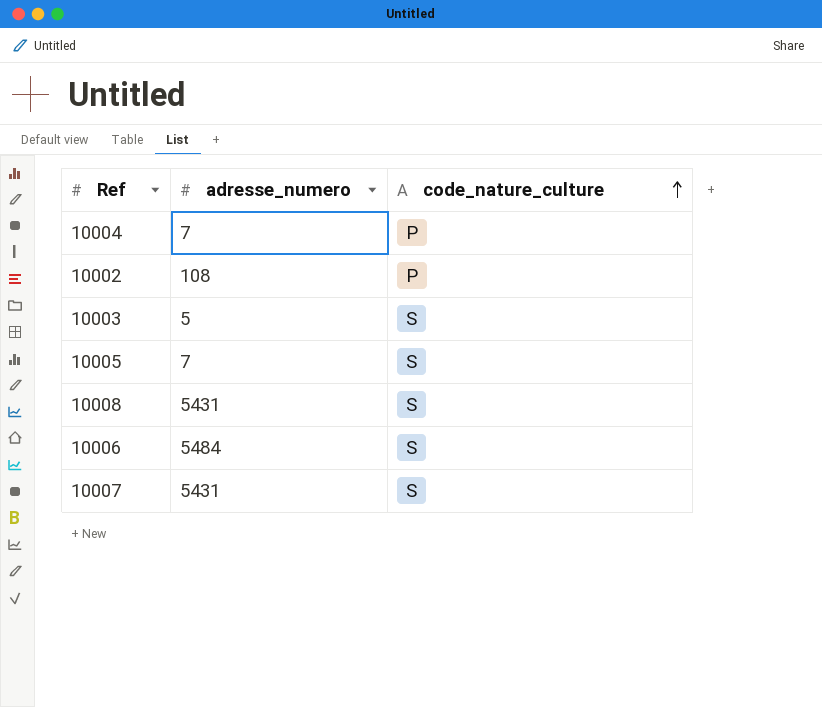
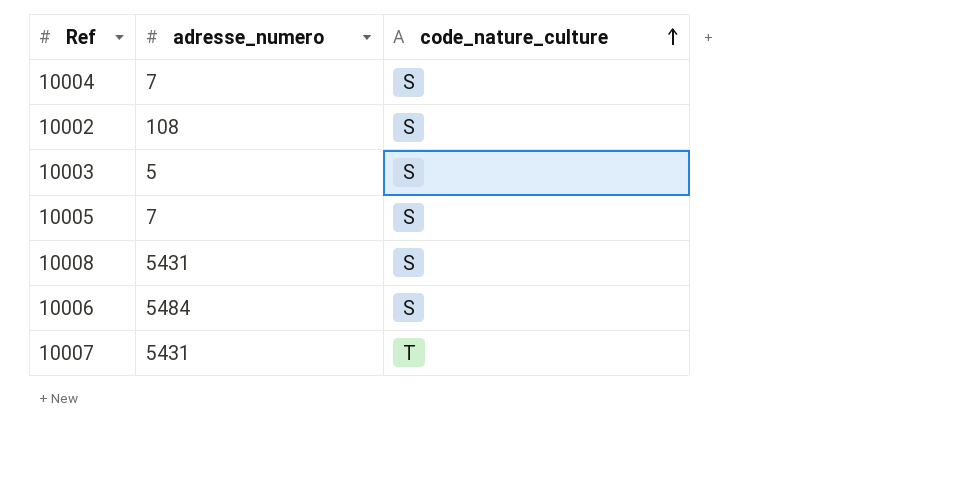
10004 | code_nature_culture: P -> S
10002 | code_nature_culture: P -> S
10007 | code_nature_culture: S -> T

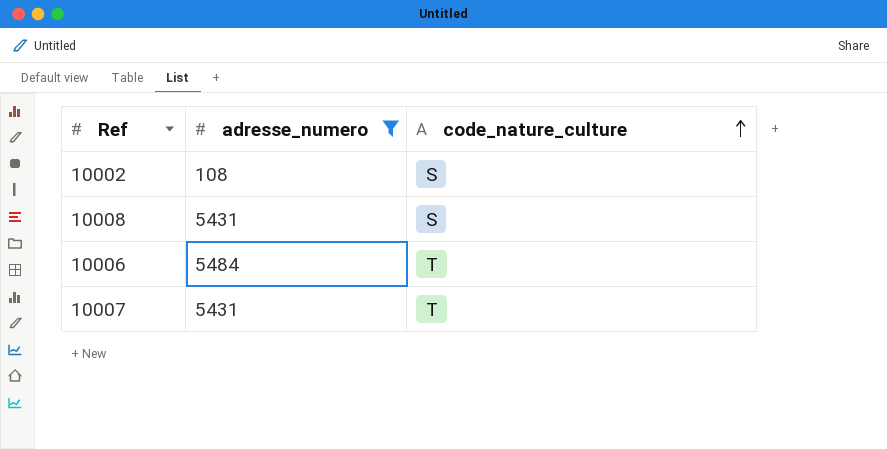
filter: none -> adresse_numero >= 108
10006 | code_nature_culture: S -> T

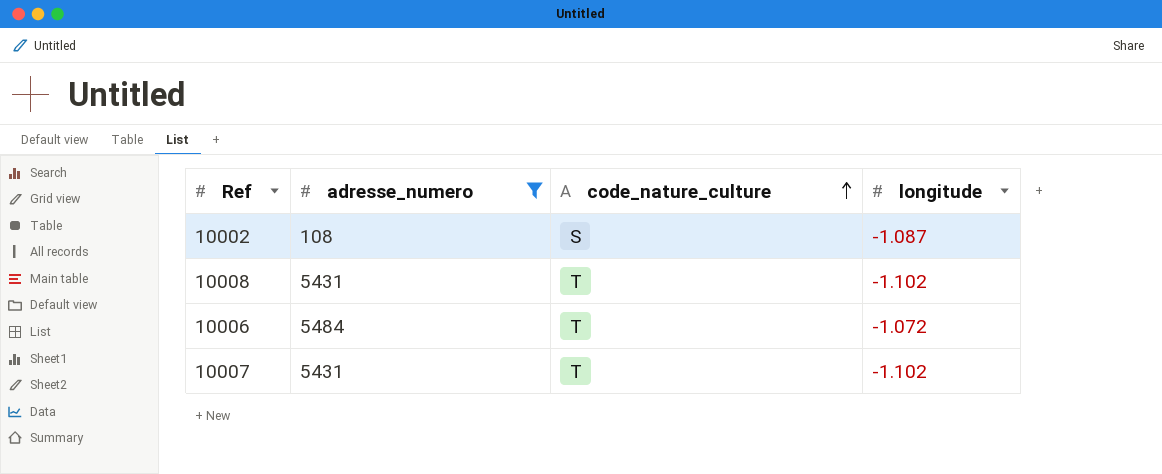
column longitude | position: none -> 4
10008 | code_nature_culture: S -> T

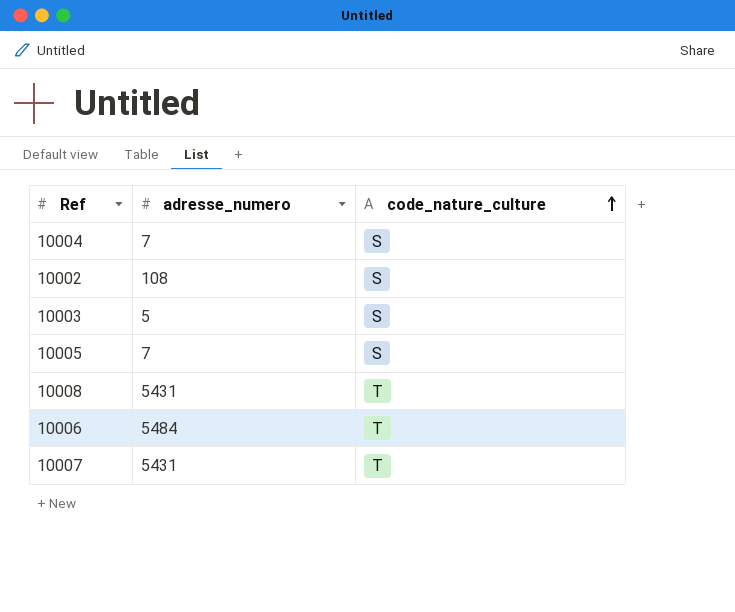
filter: adresse_numero >= 108 -> none
column longitude | position: 4 -> none

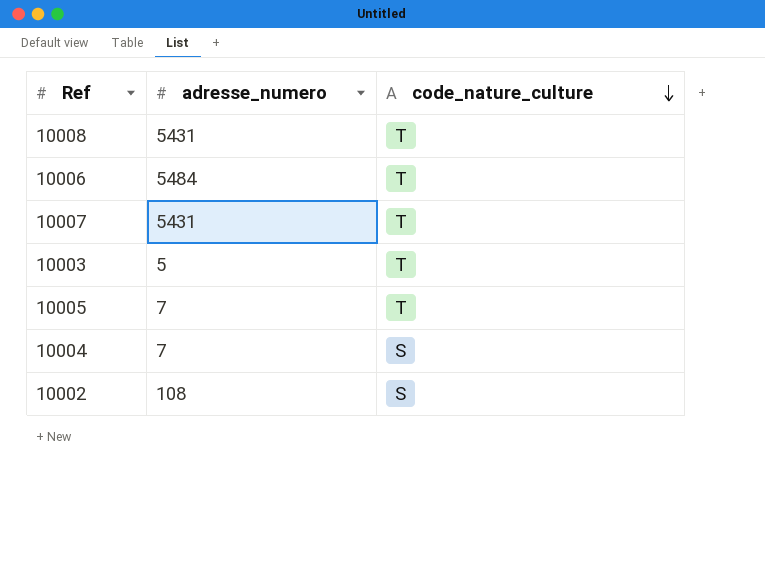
row order: code_nature_culture ascending -> code_nature_culture descending
10003 | code_nature_culture: S -> T
10005 | code_nature_culture: S -> T

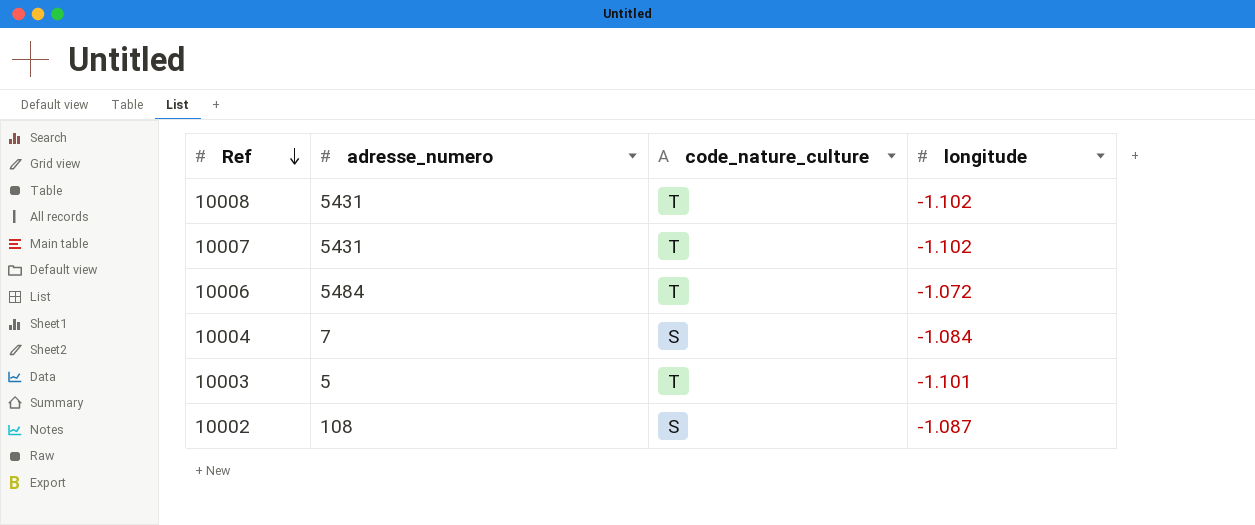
row order: code_nature_culture descending -> Ref descending
column longitude | position: none -> 4
row 10005: 7 | T -> none

